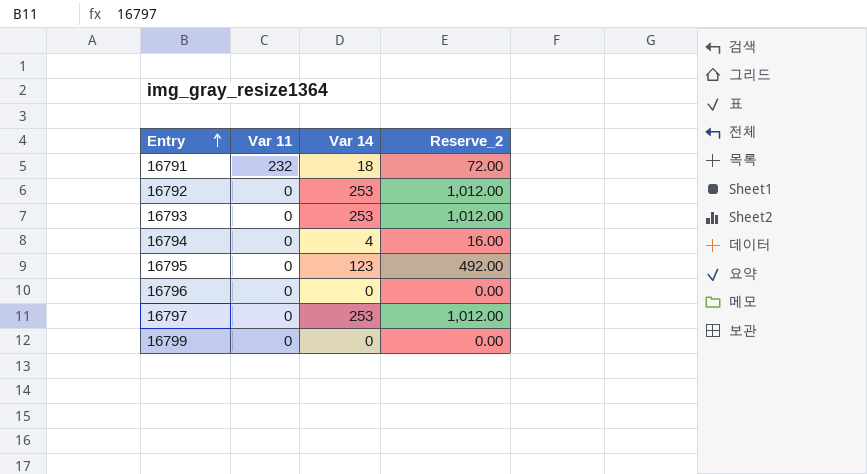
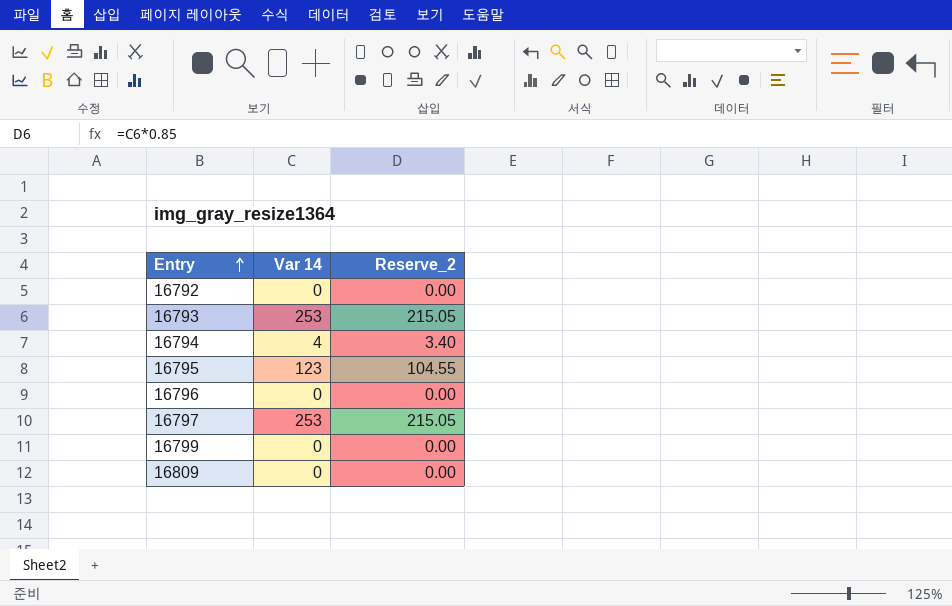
column Var 11 | position: 2 -> none
column Reserve_2 | formula: [Var 14] * 4 -> [Var 14] * 0.85
row 16791: 232 | 18 | 72.00 -> none
16792 | Var 14: 253 -> 0
row 16809: none -> 0 | 0.00

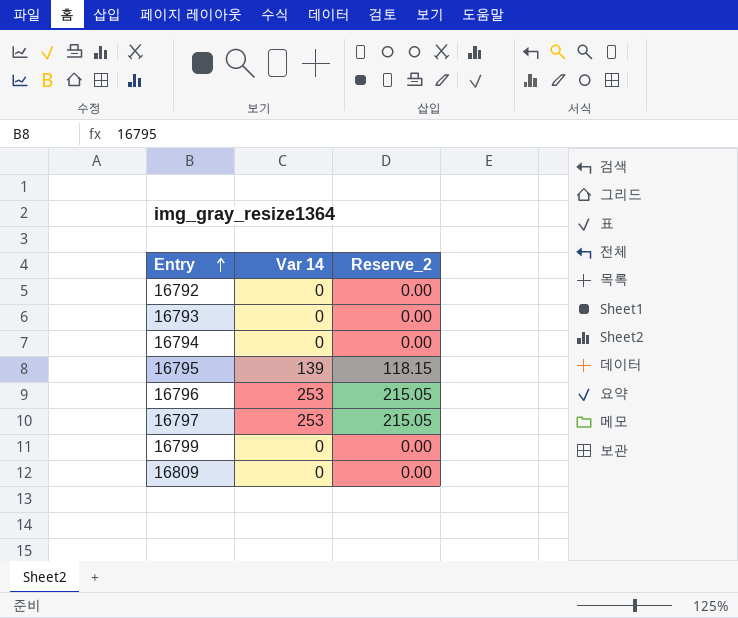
16793 | Var 14: 253 -> 0
16793 | Reserve_2: 215.05 -> 0.00
16794 | Var 14: 4 -> 0
16794 | Reserve_2: 3.40 -> 0.00
16795 | Var 14: 123 -> 139
16795 | Reserve_2: 104.55 -> 118.15
16796 | Var 14: 0 -> 253
16796 | Reserve_2: 0.00 -> 215.05

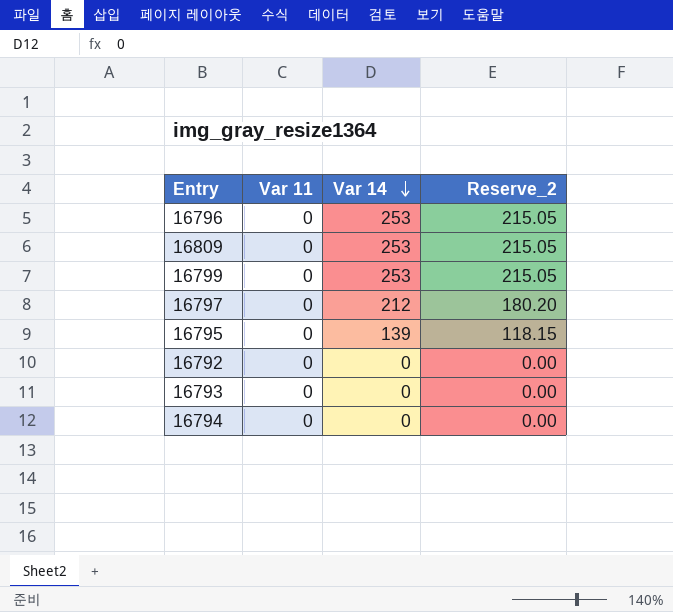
row order: Entry ascending -> Var 14 descending
column Var 11 | position: none -> 2
16809 | Var 14: 0 -> 253
16809 | Reserve_2: 0.00 -> 215.05
16799 | Var 14: 0 -> 253
16799 | Reserve_2: 0.00 -> 215.05
16797 | Var 14: 253 -> 212
16797 | Reserve_2: 215.05 -> 180.20

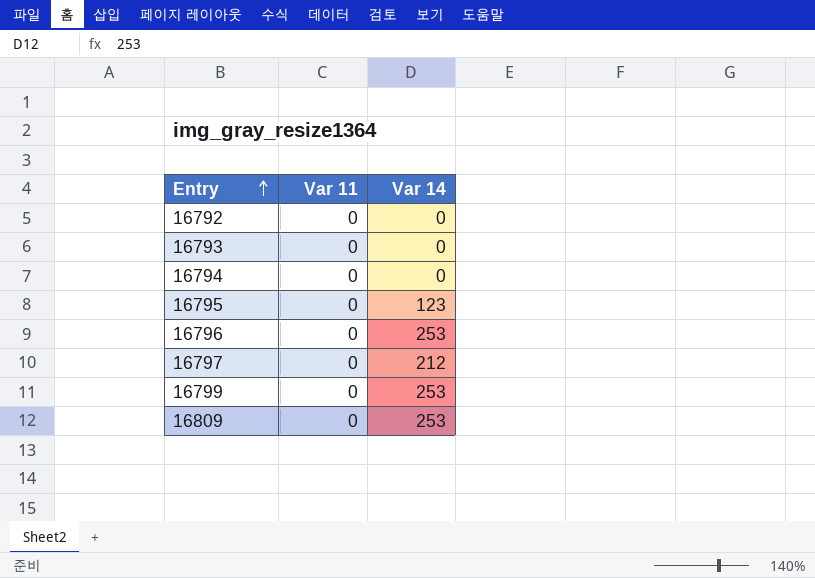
row order: Var 14 descending -> Entry ascending
column Reserve_2 | formula: [Var 14] * 0.85 -> none
16795 | Var 14: 139 -> 123

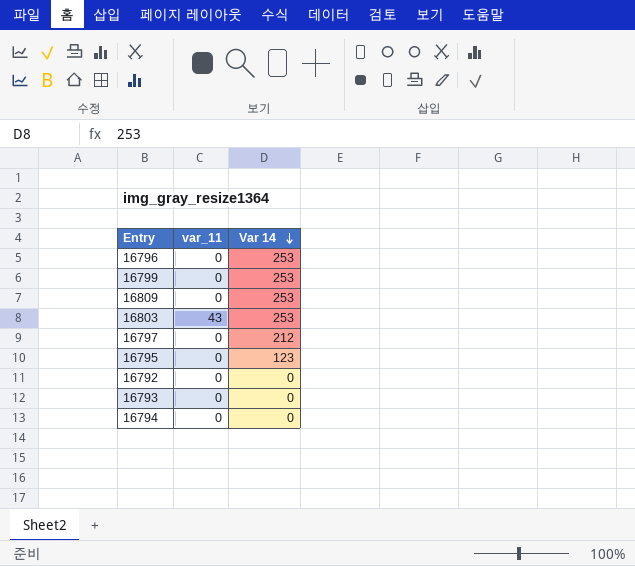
row order: Entry ascending -> Var 14 descending
column name: Var 11 -> var_11
row 16803: none -> 43 | 253

